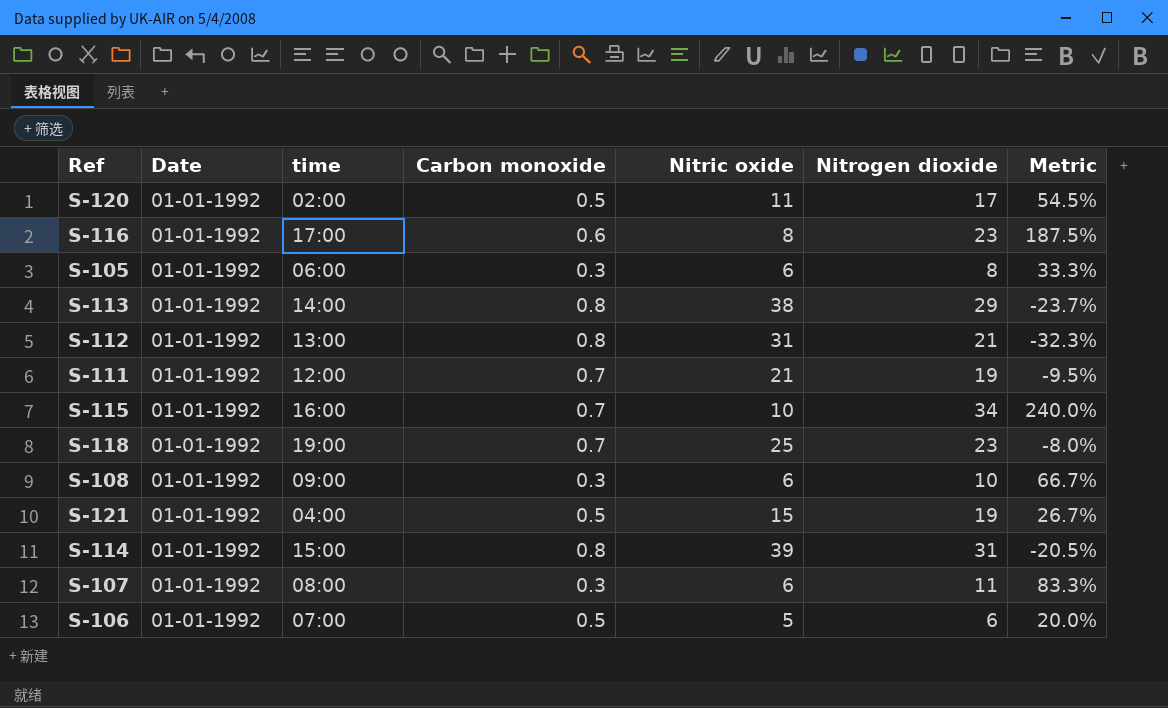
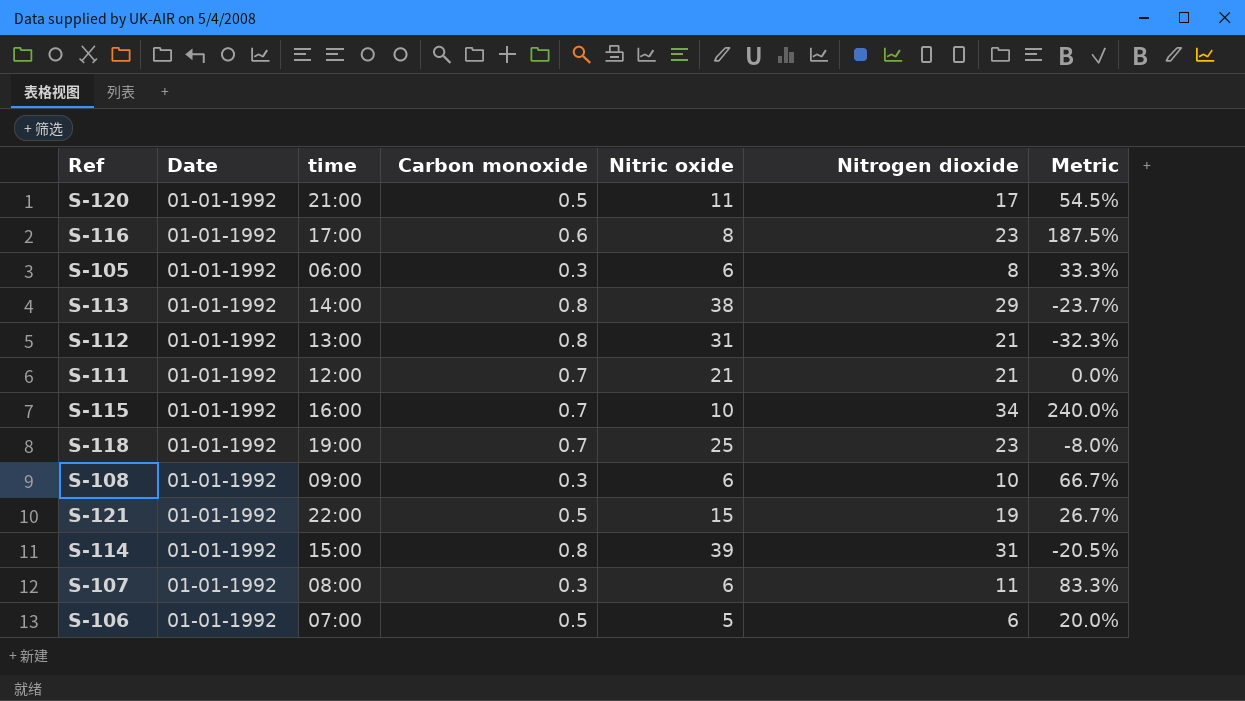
S-120 | time: 02:00 -> 21:00
S-111 | Nitrogen dioxide: 19 -> 21
S-111 | Metric: -9.5% -> 0.0%
S-121 | time: 04:00 -> 22:00

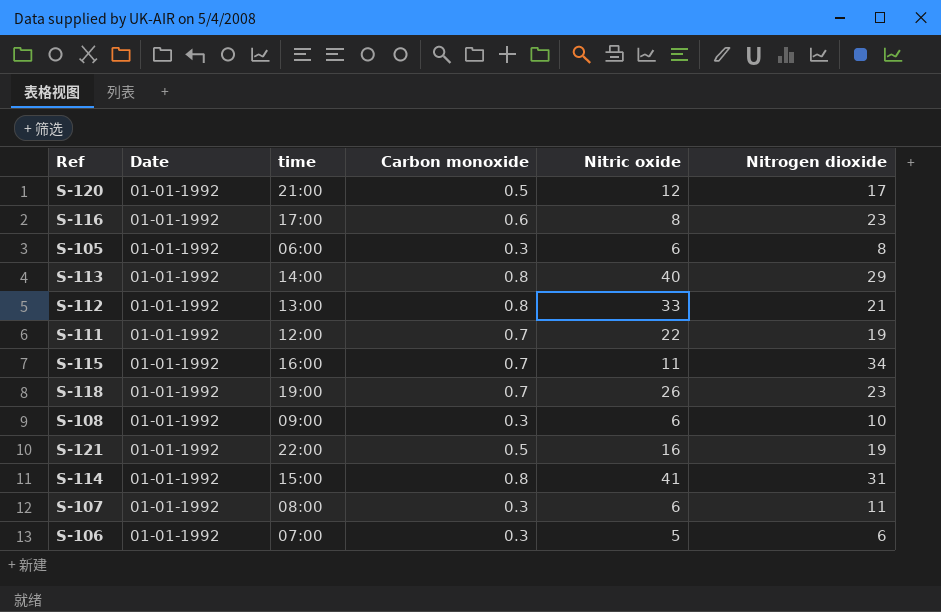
column Metric | formula: ([Nitrogen dioxide] - [Nitric oxide]) / [Nitric oxide] -> none
S-120 | Nitric oxide: 11 -> 12
S-113 | Nitric oxide: 38 -> 40
S-112 | Nitric oxide: 31 -> 33
S-111 | Nitric oxide: 21 -> 22
S-111 | Nitrogen dioxide: 21 -> 19
S-115 | Nitric oxide: 10 -> 11
S-118 | Nitric oxide: 25 -> 26
S-121 | Nitric oxide: 15 -> 16
S-114 | Nitric oxide: 39 -> 41
S-106 | Carbon monoxide: 0.5 -> 0.3

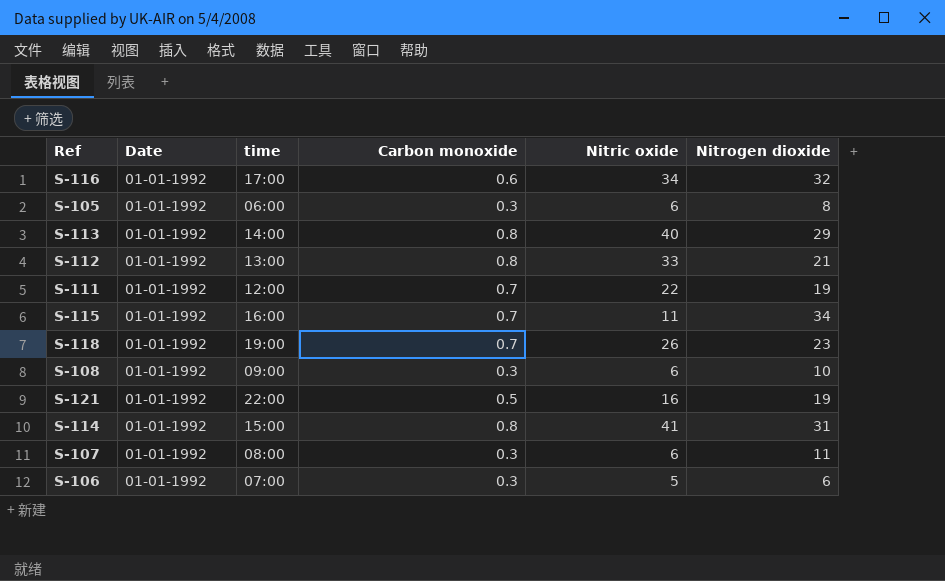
row S-120: 01-01-1992 | 21:00 | 0.5 | 12 | 17 -> none
S-116 | Nitric oxide: 8 -> 34
S-116 | Nitrogen dioxide: 23 -> 32

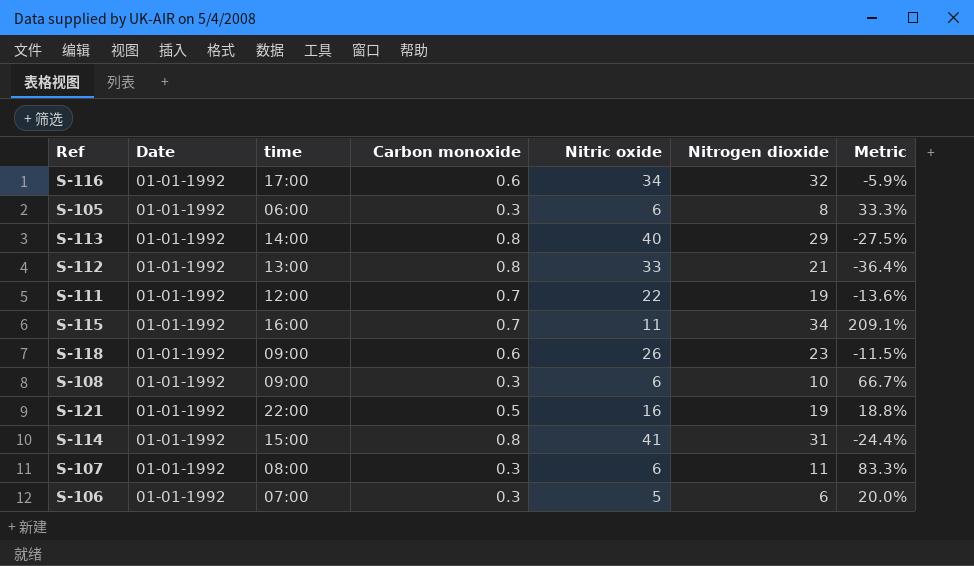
column Metric | formula: none -> ([Nitrogen dioxide] - [Nitric oxide]) / [Nitric oxide]
S-118 | time: 19:00 -> 09:00
S-118 | Carbon monoxide: 0.7 -> 0.6

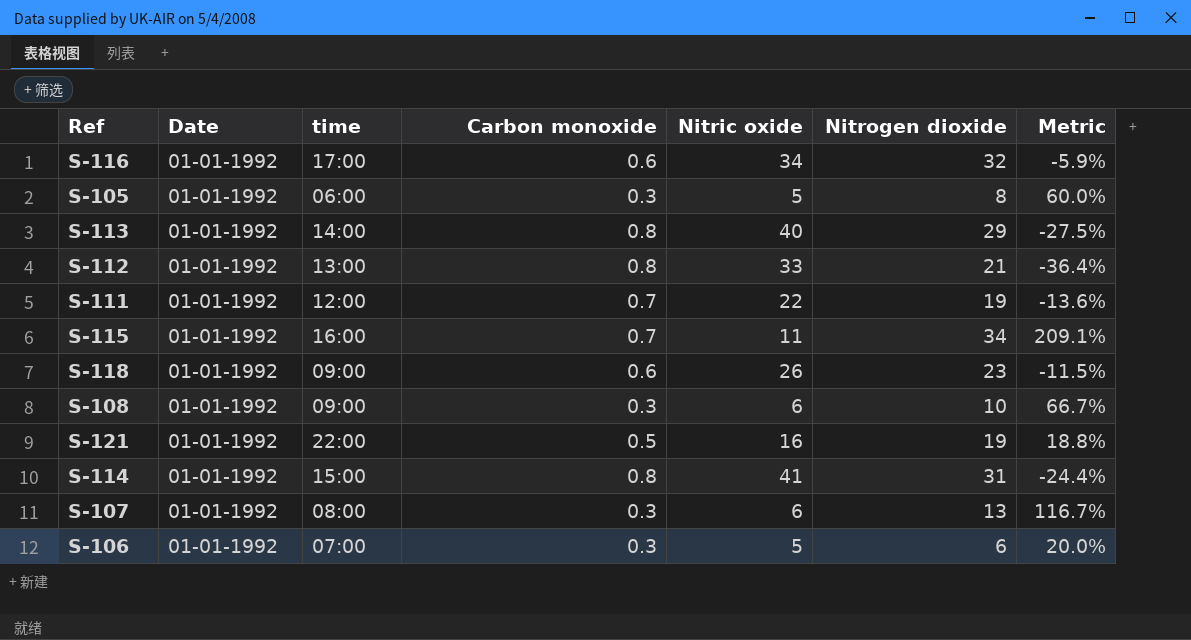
S-105 | Nitric oxide: 6 -> 5
S-105 | Metric: 33.3% -> 60.0%
S-107 | Nitrogen dioxide: 11 -> 13
S-107 | Metric: 83.3% -> 116.7%

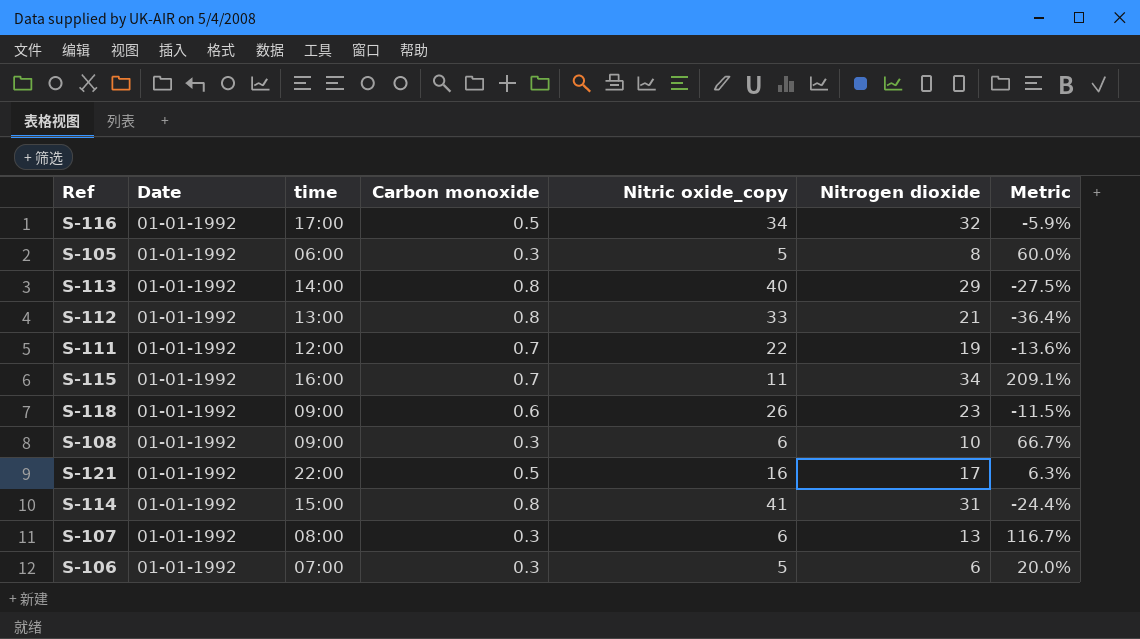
column name: Nitric oxide -> Nitric oxide_copy
S-116 | Carbon monoxide: 0.6 -> 0.5
S-121 | Nitrogen dioxide: 19 -> 17
S-121 | Metric: 18.8% -> 6.3%

